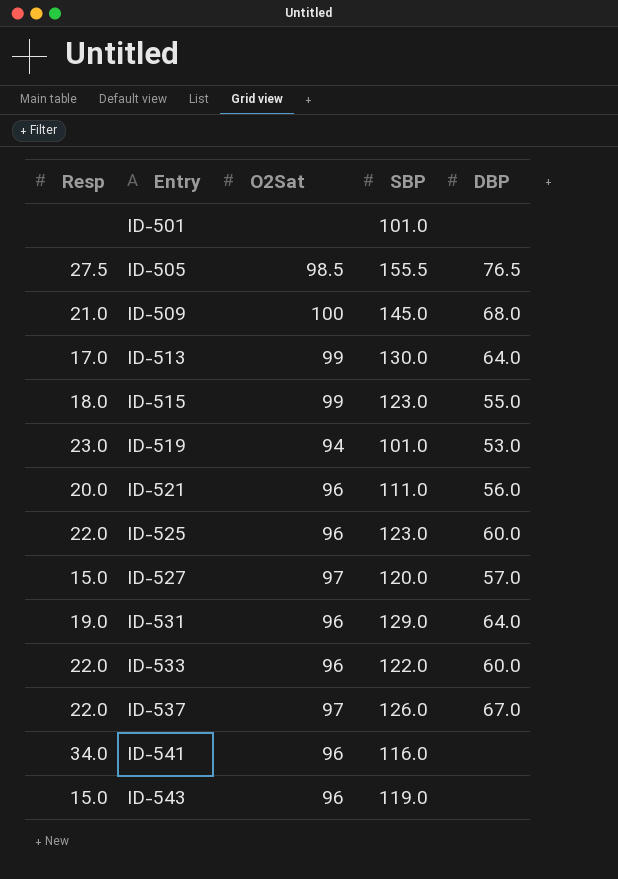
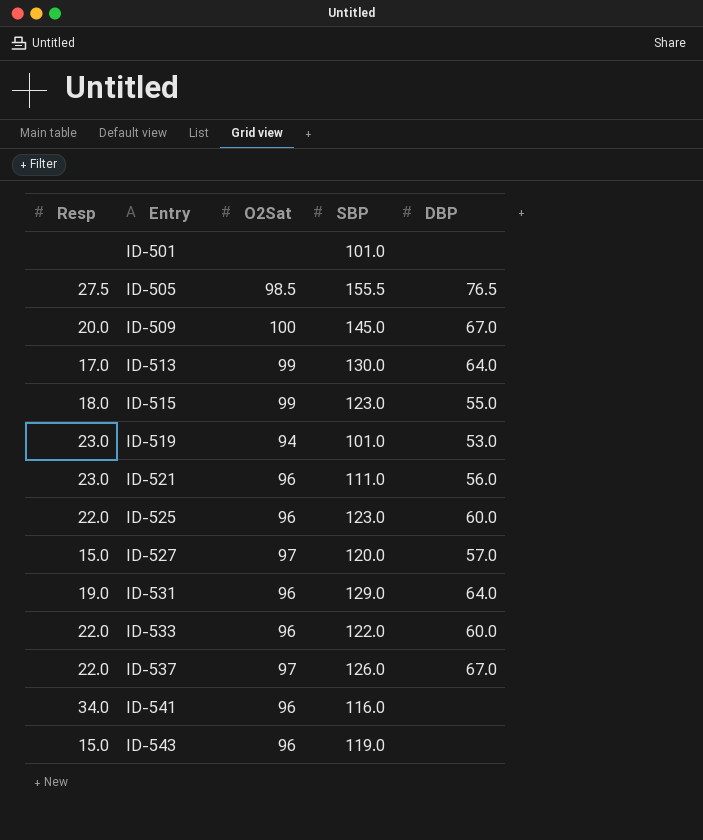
ID-509 | Resp: 21.0 -> 20.0
ID-509 | DBP: 68.0 -> 67.0
ID-521 | Resp: 20.0 -> 23.0

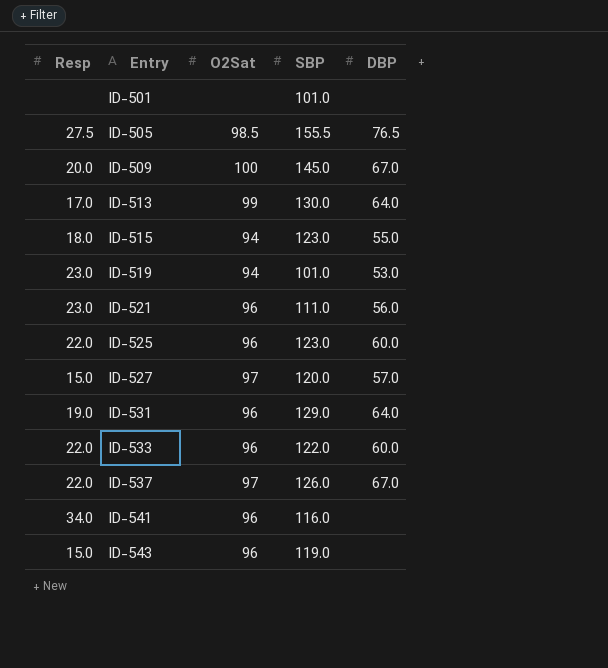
ID-515 | O2Sat: 99 -> 94

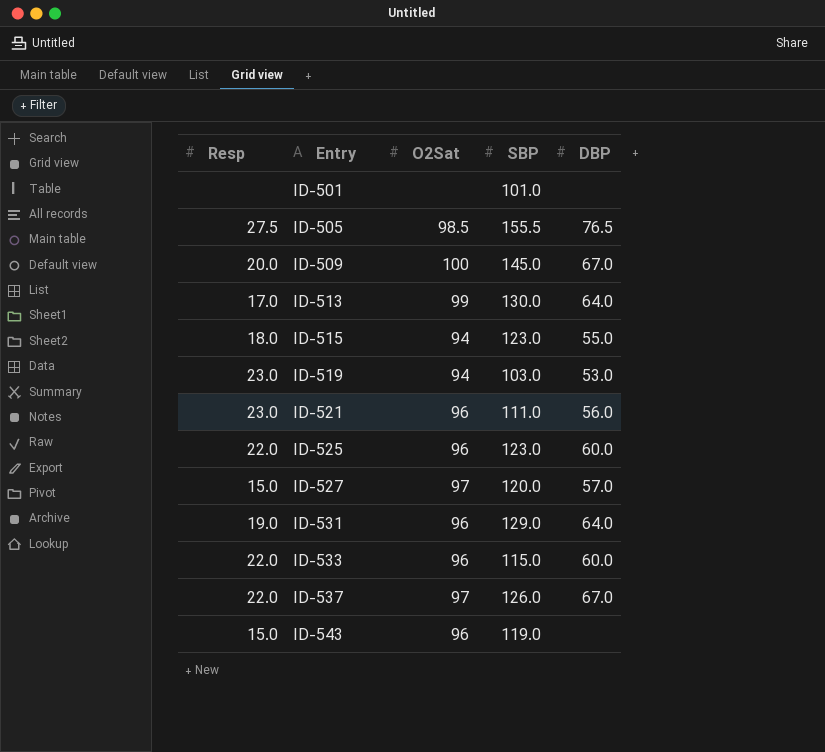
row ID-541: 34.0 | 96 | 116.0 | none -> none
ID-519 | SBP: 101.0 -> 103.0
ID-533 | SBP: 122.0 -> 115.0

